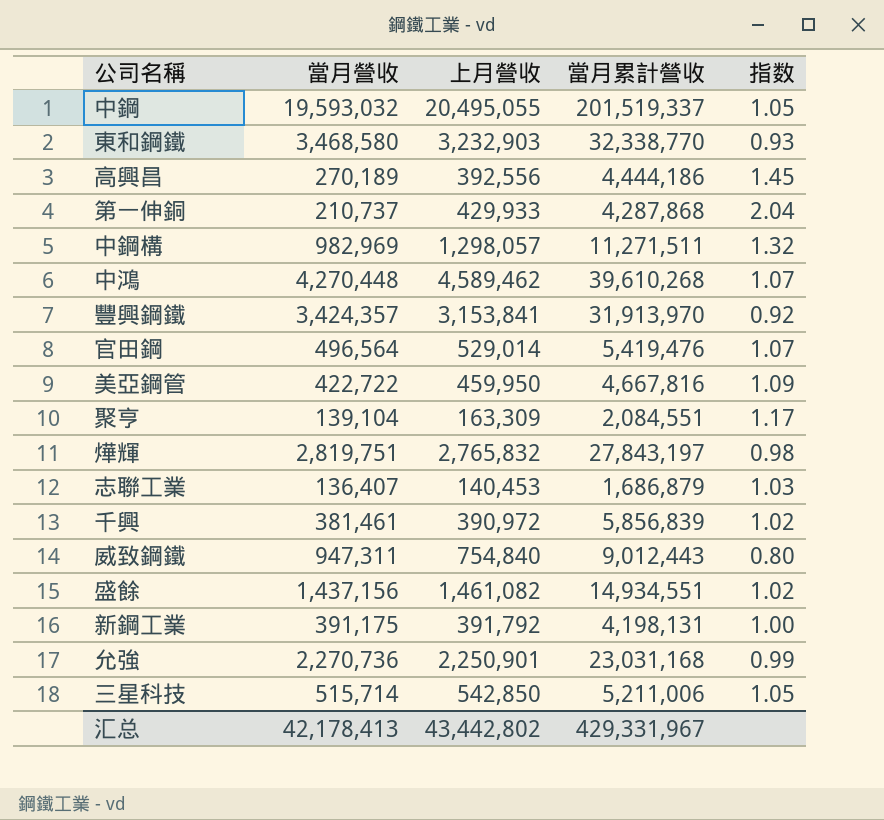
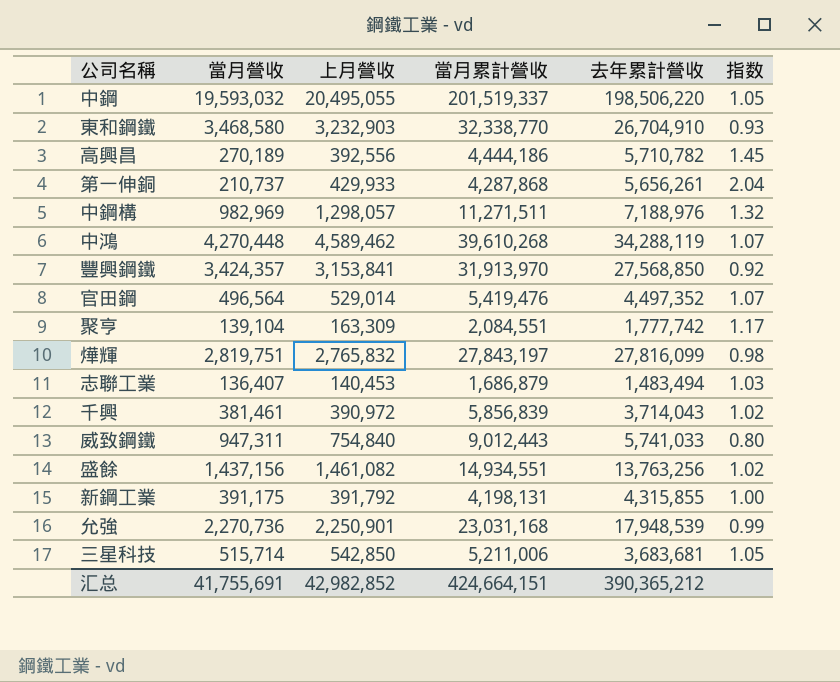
column 去年累計營收 | position: none -> 5
row 美亞鋼管: 422,722 | 459,950 | 4,667,816 | 1.09 -> none
汇总 | 當月營收: 42,178,413 -> 41,755,691
汇总 | 上月營收: 43,442,802 -> 42,982,852
汇总 | 當月累計營收: 429,331,967 -> 424,664,151

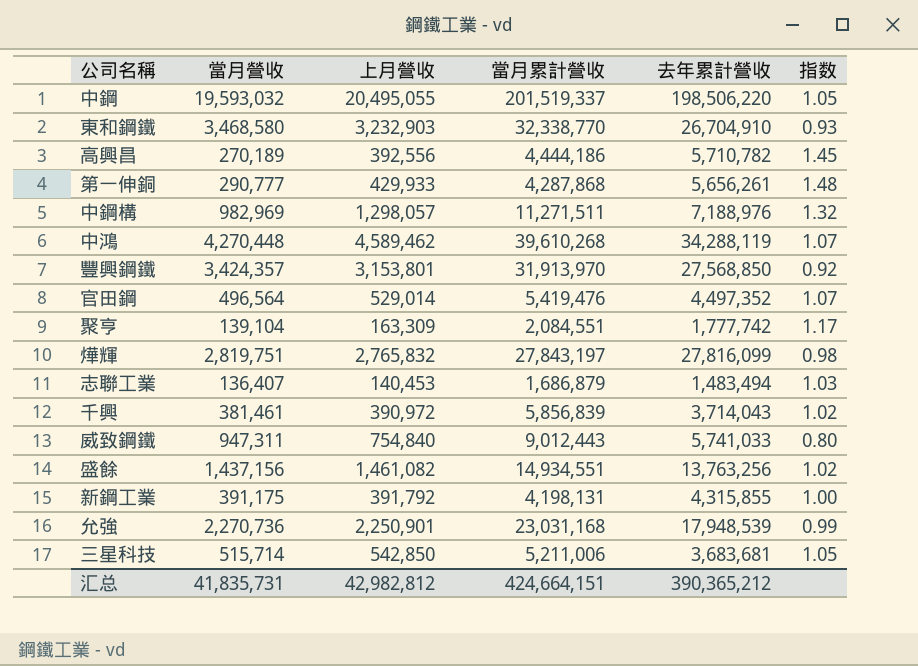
第一伸銅 | 當月營收: 210,737 -> 290,777
第一伸銅 | 指数: 2.04 -> 1.48
豐興鋼鐵 | 上月營收: 3,153,841 -> 3,153,801
汇总 | 當月營收: 41,755,691 -> 41,835,731
汇总 | 上月營收: 42,982,852 -> 42,982,812

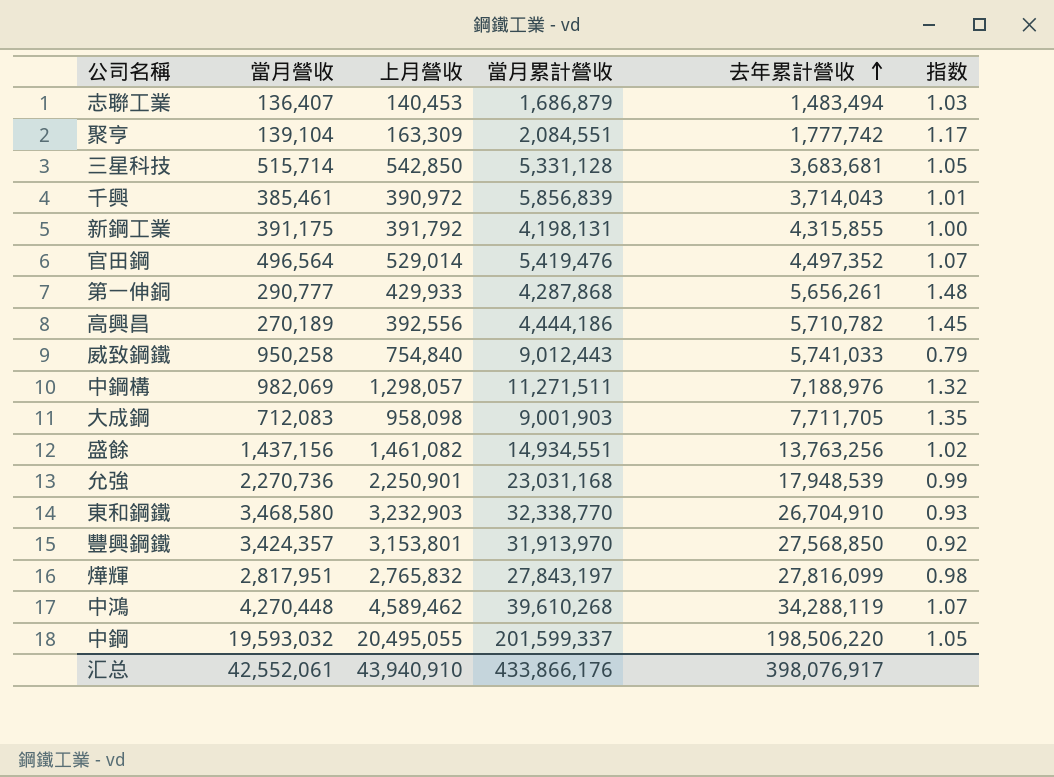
row order: none -> 去年累計營收 ascending
三星科技 | 當月累計營收: 5,211,006 -> 5,331,128
千興 | 當月營收: 381,461 -> 385,461
千興 | 指数: 1.02 -> 1.01
威致鋼鐵 | 當月營收: 947,311 -> 950,258
威致鋼鐵 | 指数: 0.80 -> 0.79
中鋼構 | 當月營收: 982,969 -> 982,069
row 大成鋼: none -> 712,083 | 958,098 | 9,001,903 | 7,711,705 | 1.35
燁輝 | 當月營收: 2,819,751 -> 2,817,951
中鋼 | 當月累計營收: 201,519,337 -> 201,599,337
汇总 | 當月營收: 41,835,731 -> 42,552,061
汇总 | 上月營收: 42,982,812 -> 43,940,910
汇总 | 當月累計營收: 424,664,151 -> 433,866,176
汇总 | 去年累計營收: 390,365,212 -> 398,076,917

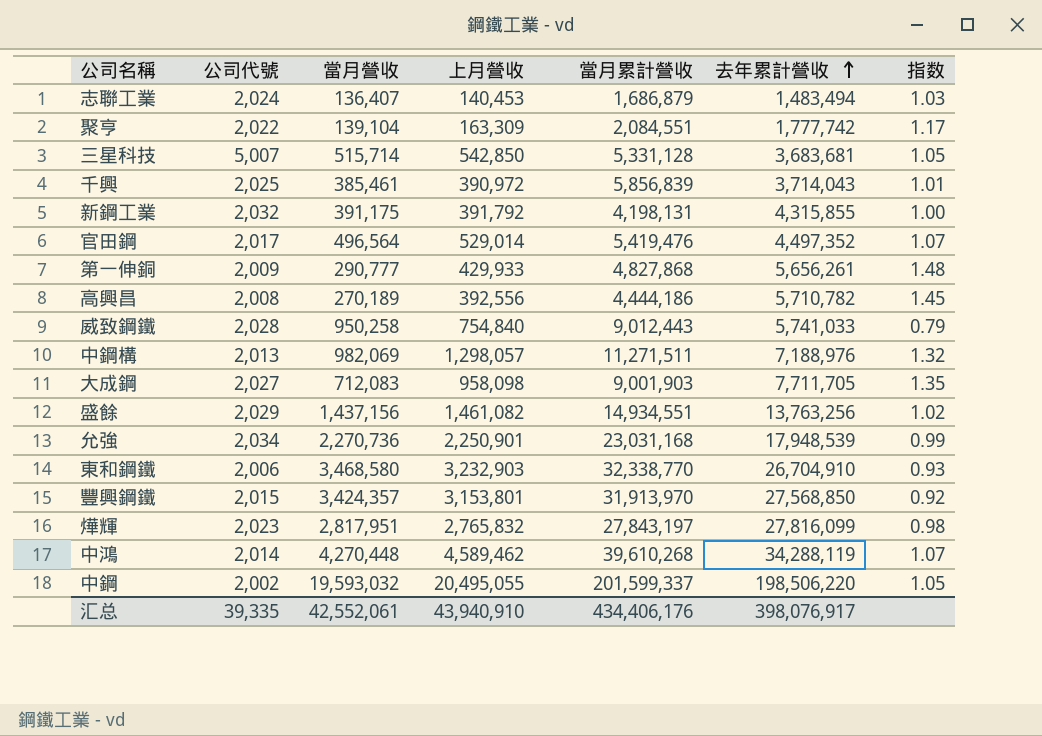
column 公司代號 | position: none -> 2
第一伸銅 | 當月累計營收: 4,287,868 -> 4,827,868
汇总 | 當月累計營收: 433,866,176 -> 434,406,176

